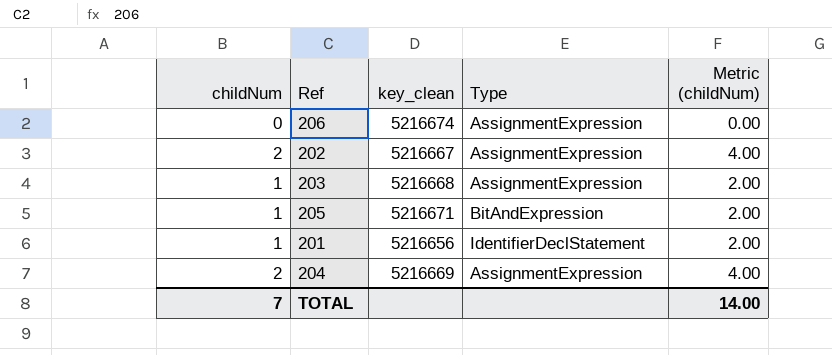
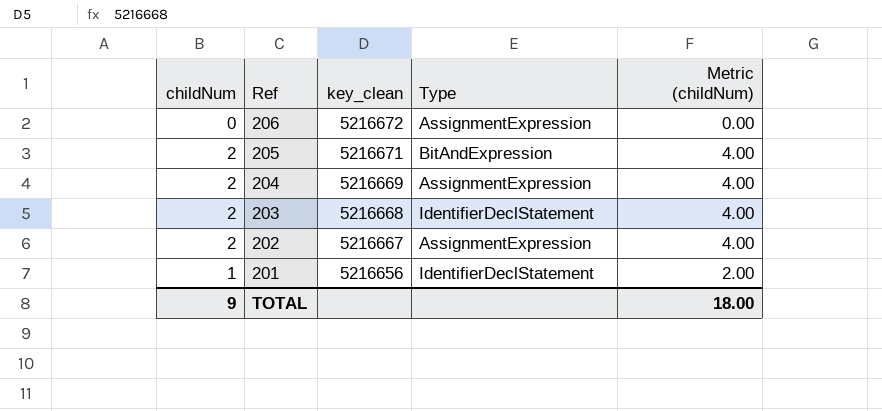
row order: none -> Ref descending
206 | key_clean: 5216674 -> 5216672
205 | childNum: 1 -> 2
205 | Metric (childNum): 2.00 -> 4.00
203 | childNum: 1 -> 2
203 | Type: AssignmentExpression -> IdentifierDeclStatement
203 | Metric (childNum): 2.00 -> 4.00
TOTAL | childNum: 7 -> 9
TOTAL | Metric (childNum): 14.00 -> 18.00

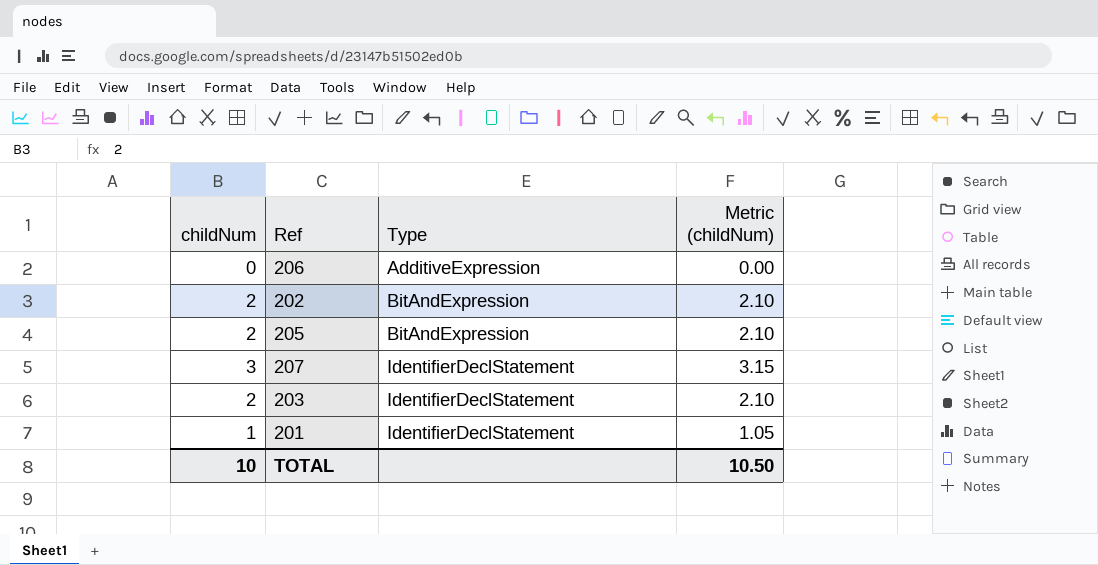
row order: Ref descending -> Type ascending
column key_clean | position: 3 -> none
column Metric (childNum) | formula: [childNum] * 2 -> [childNum] * 1.05
row 204: 2 | 5216669 | AssignmentExpression | 4.00 -> none
206 | Type: AssignmentExpression -> AdditiveExpression
202 | Type: AssignmentExpression -> BitAndExpression
row 207: none -> 3 | IdentifierDeclStatement | 3.15
TOTAL | childNum: 9 -> 10
TOTAL | Metric (childNum): 18.00 -> 10.50

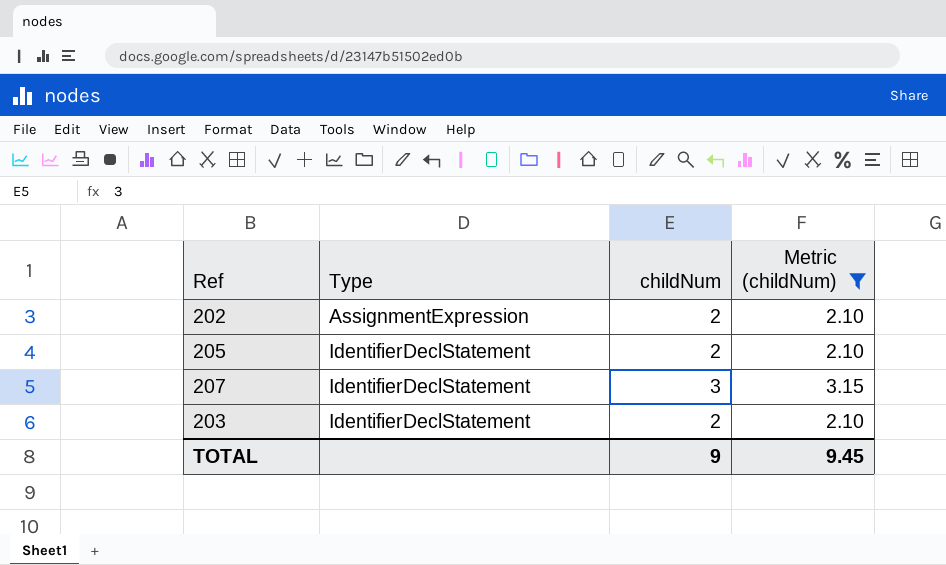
filter: none -> Metric (childNum) >= 2.10
column childNum | position: 1 -> 3
202 | Type: BitAndExpression -> AssignmentExpression
205 | Type: BitAndExpression -> IdentifierDeclStatement
TOTAL | childNum: 10 -> 9
TOTAL | Metric (childNum): 10.50 -> 9.45

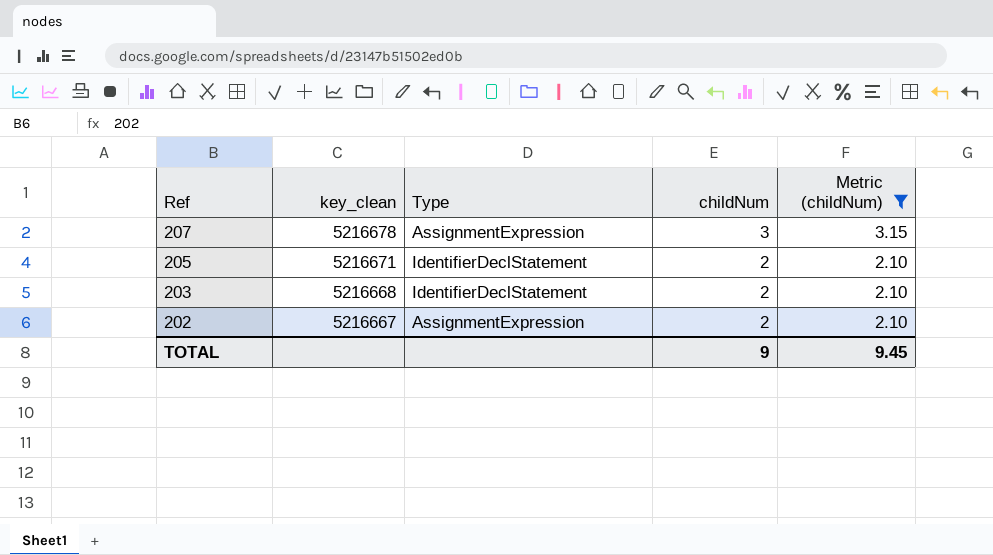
row order: Type ascending -> Ref descending
column key_clean | position: none -> 2
207 | Type: IdentifierDeclStatement -> AssignmentExpression

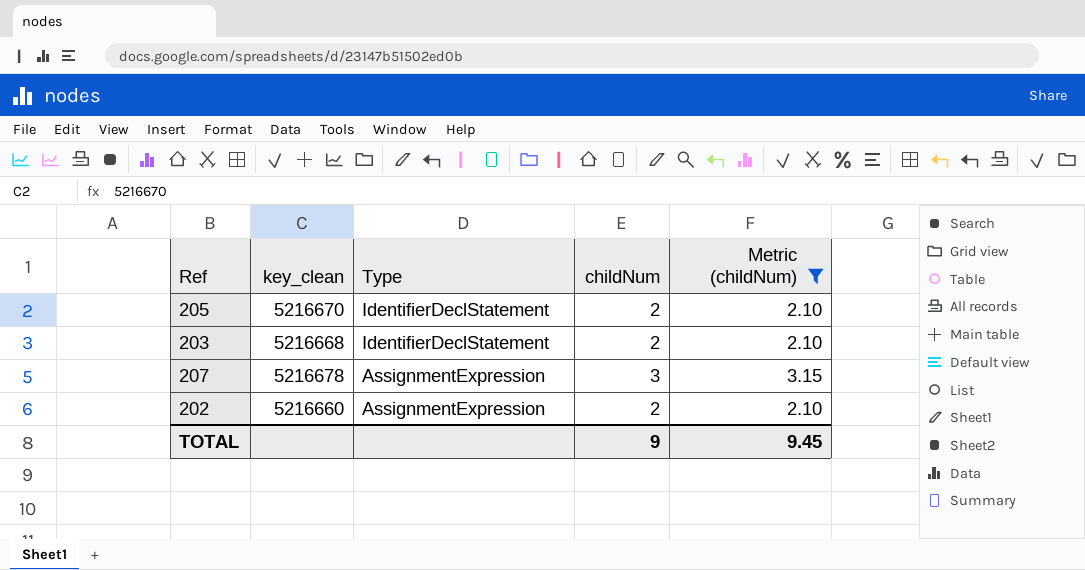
row order: Ref descending -> Type descending
205 | key_clean: 5216671 -> 5216670
202 | key_clean: 5216667 -> 5216660

